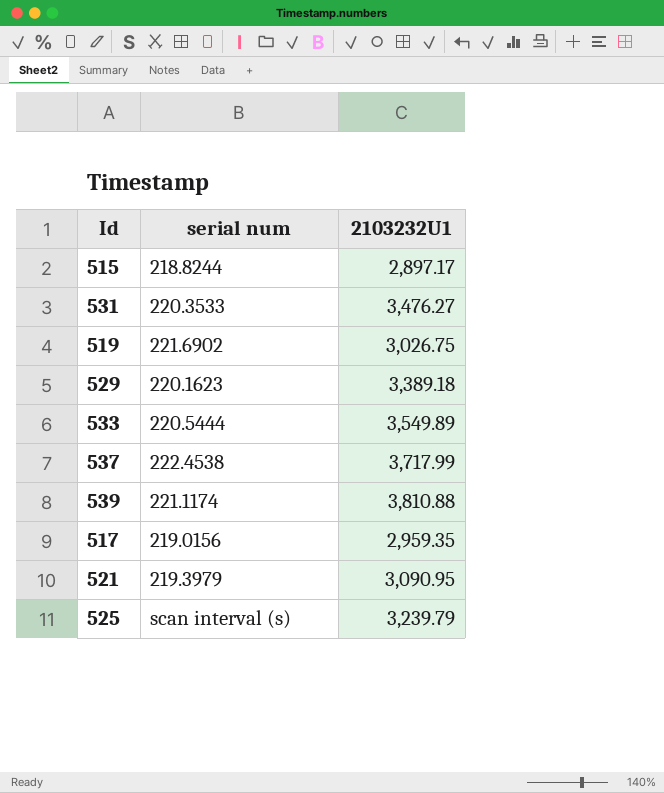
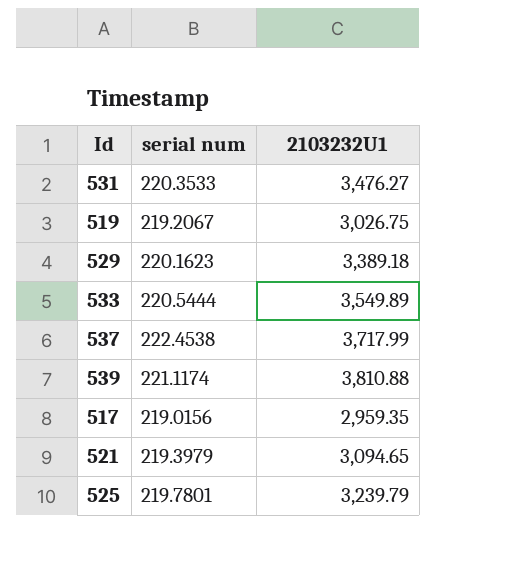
row 515: 218.8244 | 2,897.17 -> none
519 | serial num: 221.6902 -> 219.2067
521 | 2103232U1: 3,090.95 -> 3,094.65
525 | serial num: scan interval (s) -> 219.7801

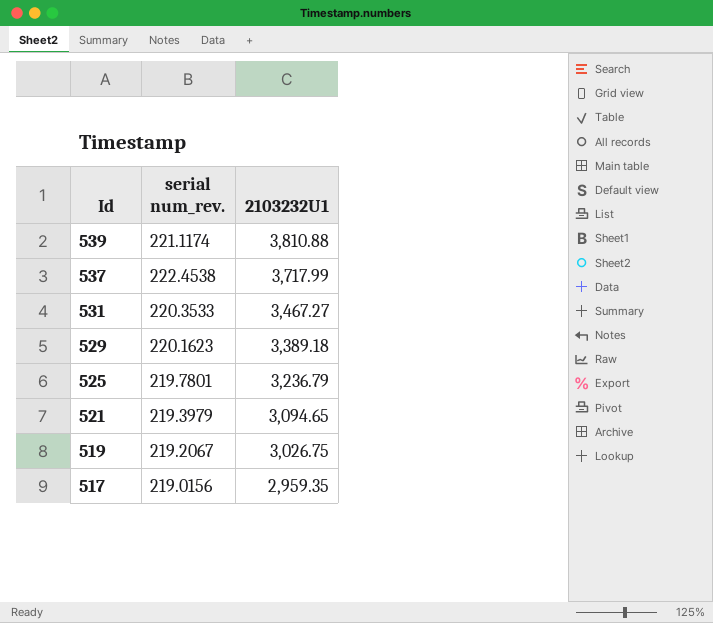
row order: none -> Id descending
column name: serial num -> serial num_rev.
row 533: 220.5444 | 3,549.89 -> none
531 | 2103232U1: 3,476.27 -> 3,467.27
525 | 2103232U1: 3,239.79 -> 3,236.79

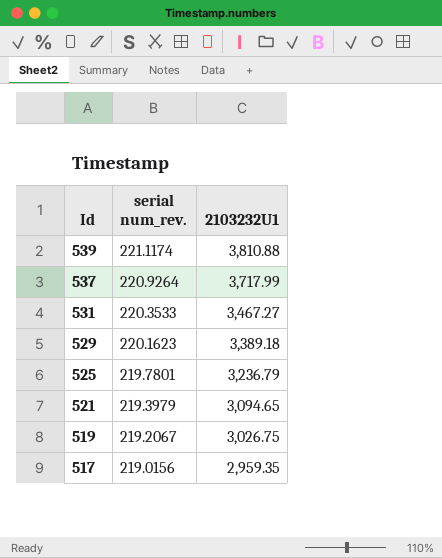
537 | serial num_rev.: 222.4538 -> 220.9264

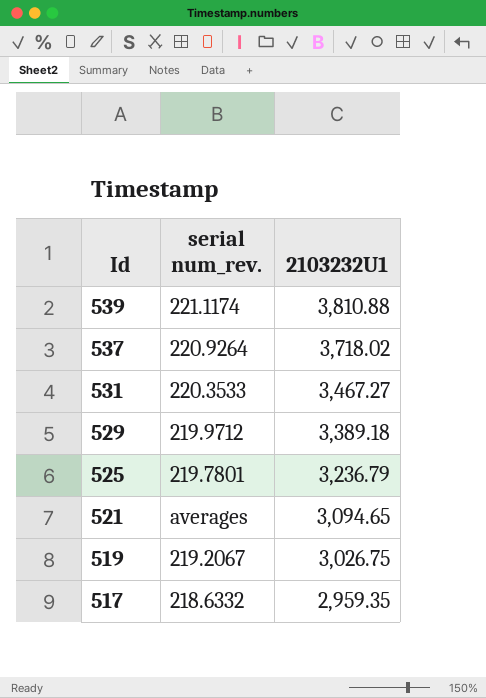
537 | 2103232U1: 3,717.99 -> 3,718.02
529 | serial num_rev.: 220.1623 -> 219.9712
521 | serial num_rev.: 219.3979 -> averages
517 | serial num_rev.: 219.0156 -> 218.6332

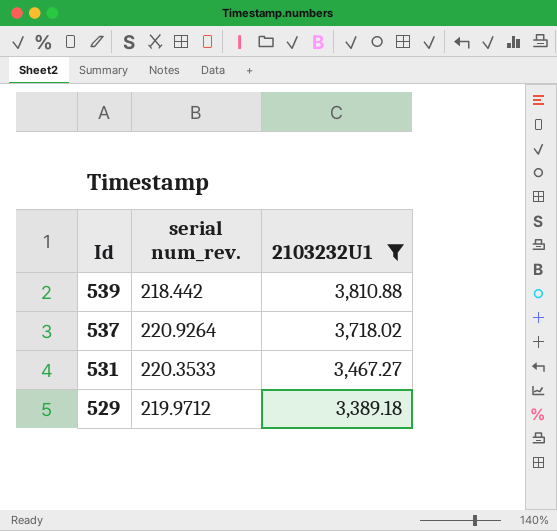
filter: none -> 2103232U1 >= 3,389.18
539 | serial num_rev.: 221.1174 -> 218.442

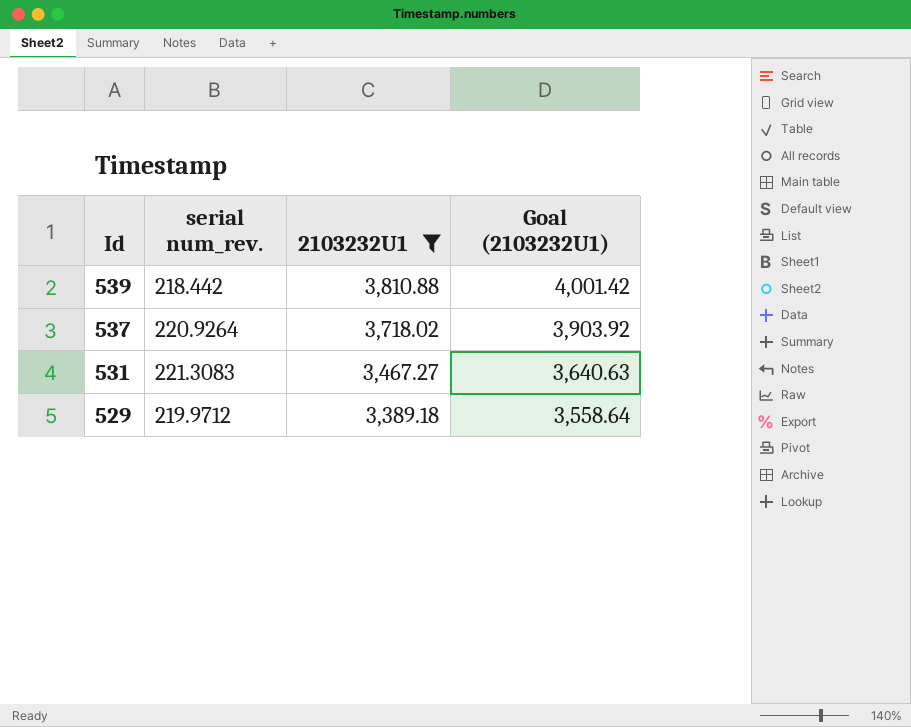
column Goal (2103232U1) | formula: none -> [2103232U1] * 1.05
531 | serial num_rev.: 220.3533 -> 221.3083

